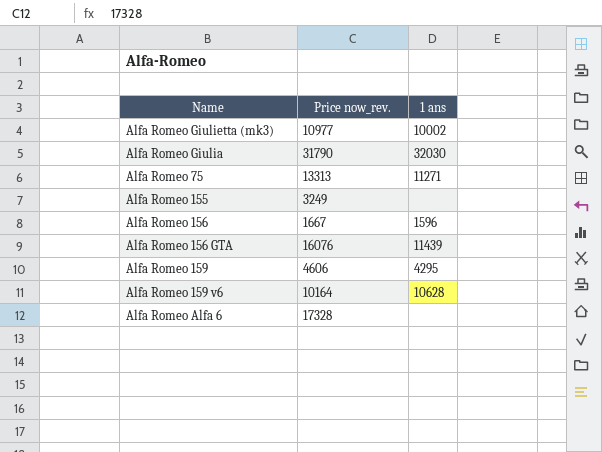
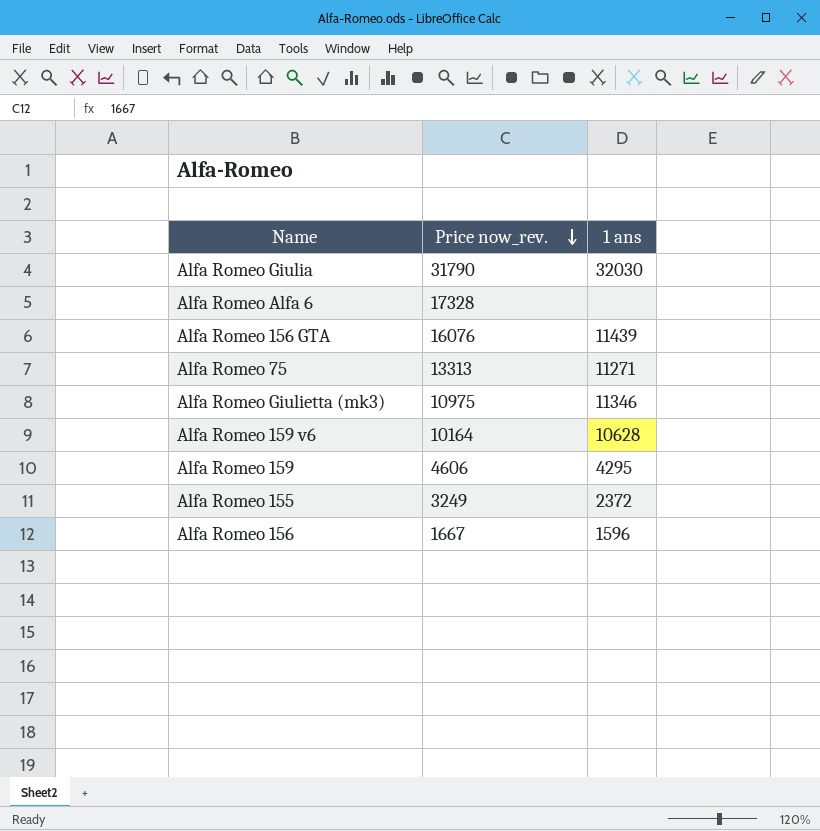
row order: none -> Price now_rev. descending
Alfa Romeo Giulietta (mk3) | Price now_rev.: 10977 -> 10975
Alfa Romeo Giulietta (mk3) | 1 ans: 10002 -> 11346
Alfa Romeo 155 | 1 ans: none -> 2372

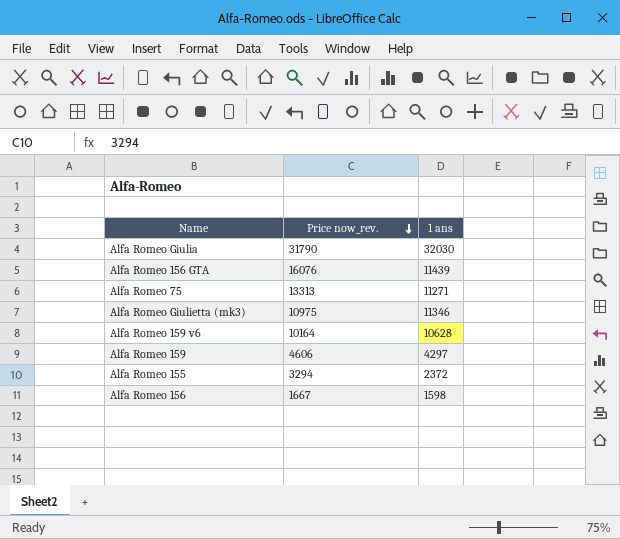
row Alfa Romeo Alfa 6: 17328 | none -> none
Alfa Romeo 159 | 1 ans: 4295 -> 4297
Alfa Romeo 155 | Price now_rev.: 3249 -> 3294
Alfa Romeo 156 | 1 ans: 1596 -> 1598

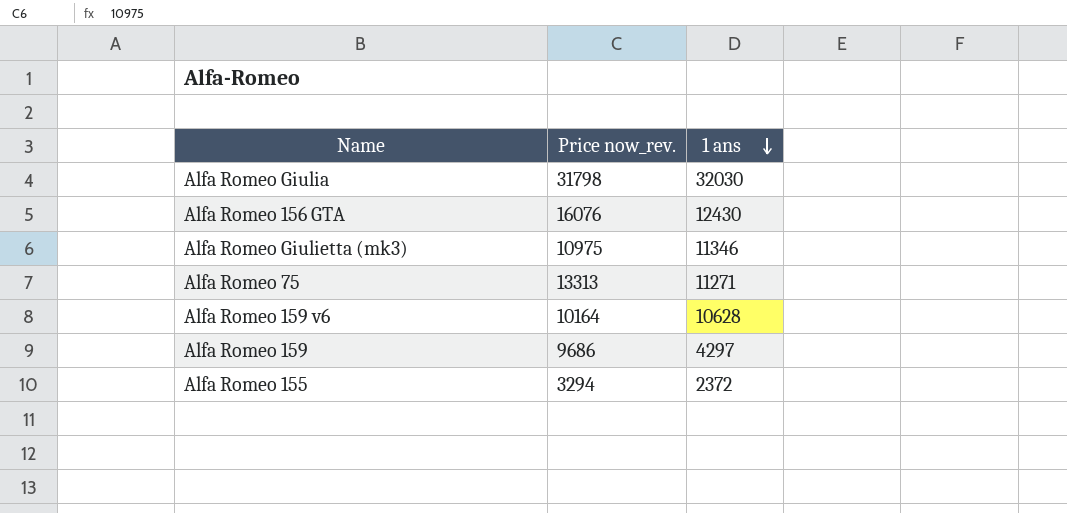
row order: Price now_rev. descending -> 1 ans descending
row Alfa Romeo 156: 1667 | 1598 -> none
Alfa Romeo Giulia | Price now_rev.: 31790 -> 31798
Alfa Romeo 156 GTA | 1 ans: 11439 -> 12430
Alfa Romeo 159 | Price now_rev.: 4606 -> 9686

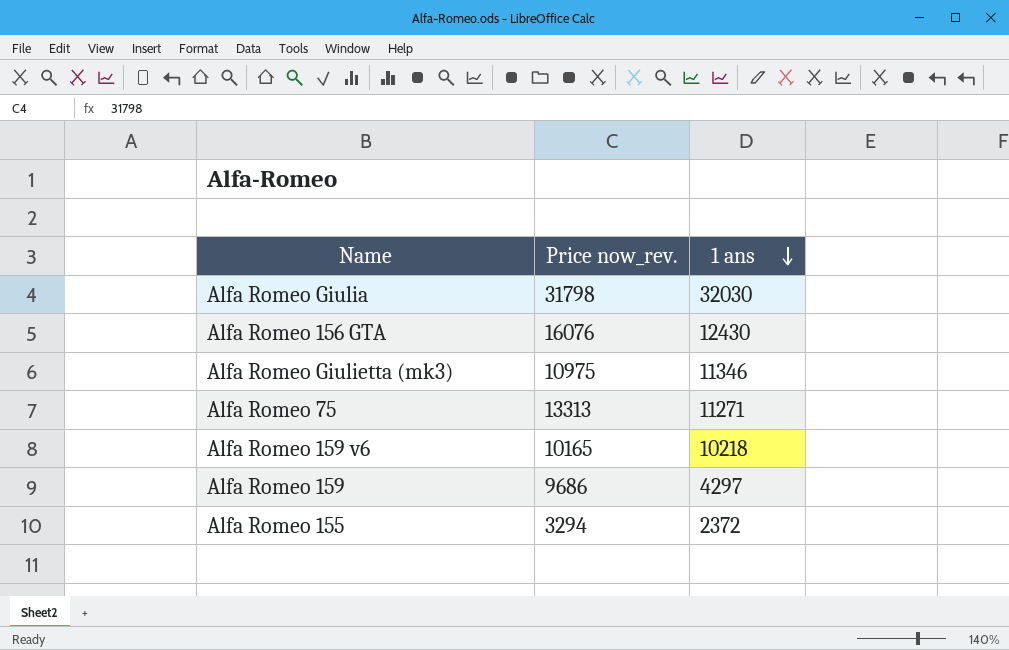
Alfa Romeo 159 v6 | Price now_rev.: 10164 -> 10165
Alfa Romeo 159 v6 | 1 ans: 10628 -> 10218

